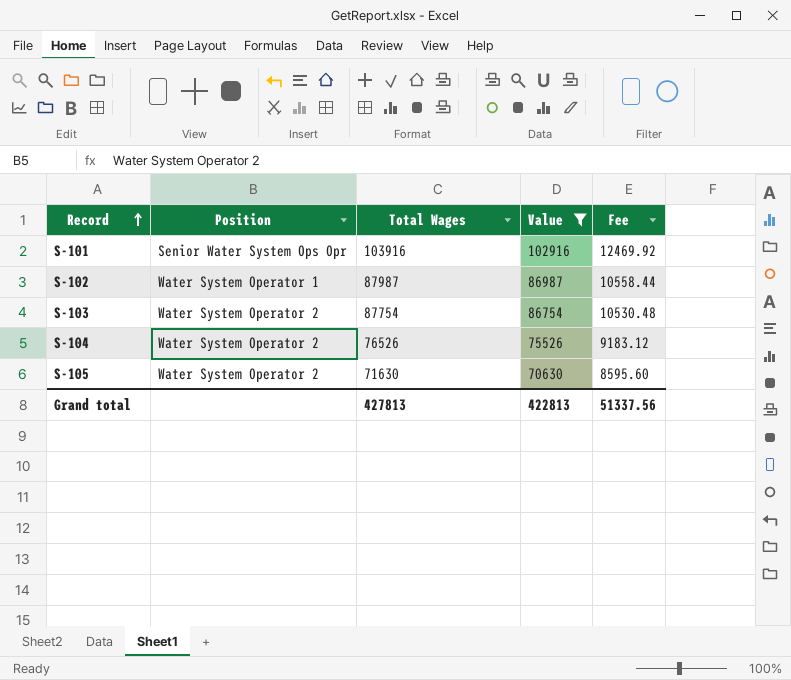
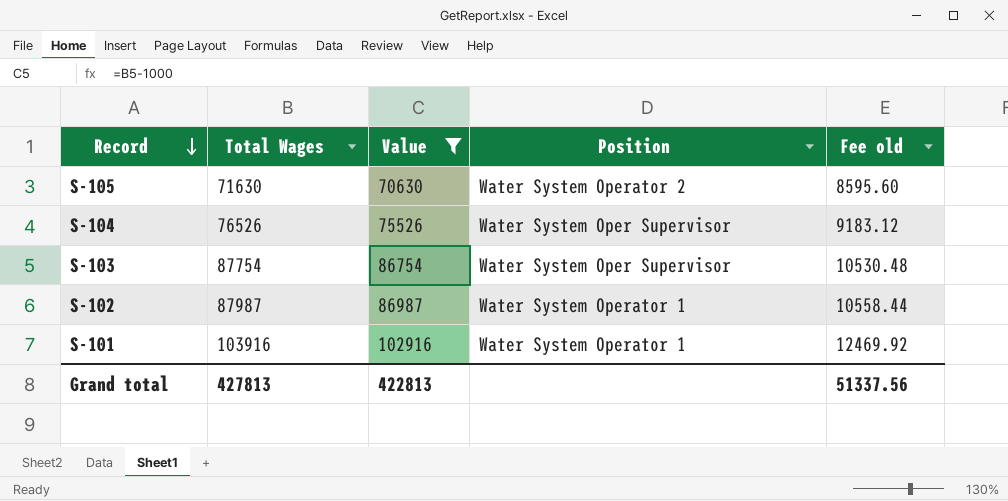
row order: Record ascending -> Record descending
column Position | position: 2 -> 4
column name: Fee -> Fee old
S-104 | Position: Water System Operator 2 -> Water System Oper Supervisor
S-103 | Position: Water System Operator 2 -> Water System Oper Supervisor
S-101 | Position: Senior Water System Ops Opr -> Water System Operator 1

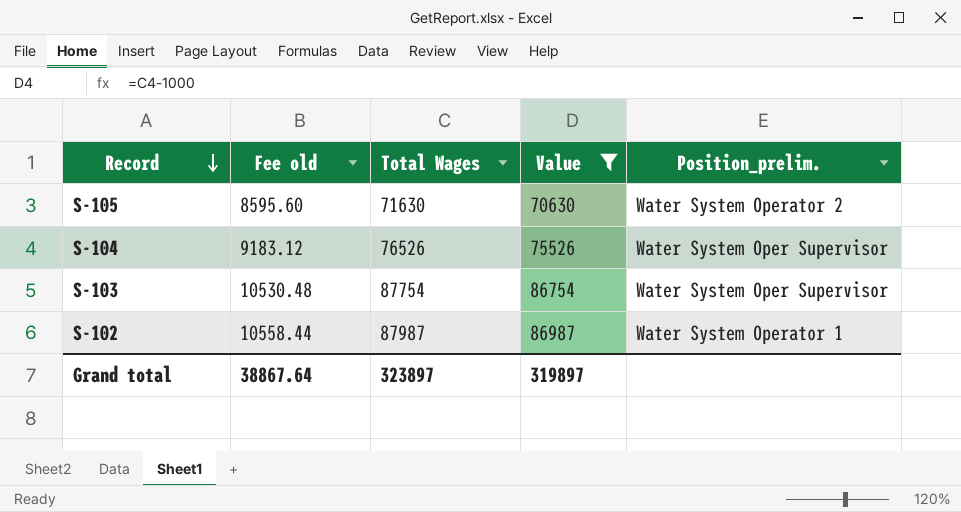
column Fee old | position: 5 -> 2
column name: Position -> Position_prelim.
row S-101: 103916 | 102916 | Water System Operator 1 | 12469.92 -> none
Grand total | Fee old: 51337.56 -> 38867.64
Grand total | Total Wages: 427813 -> 323897
Grand total | Value: 422813 -> 319897

